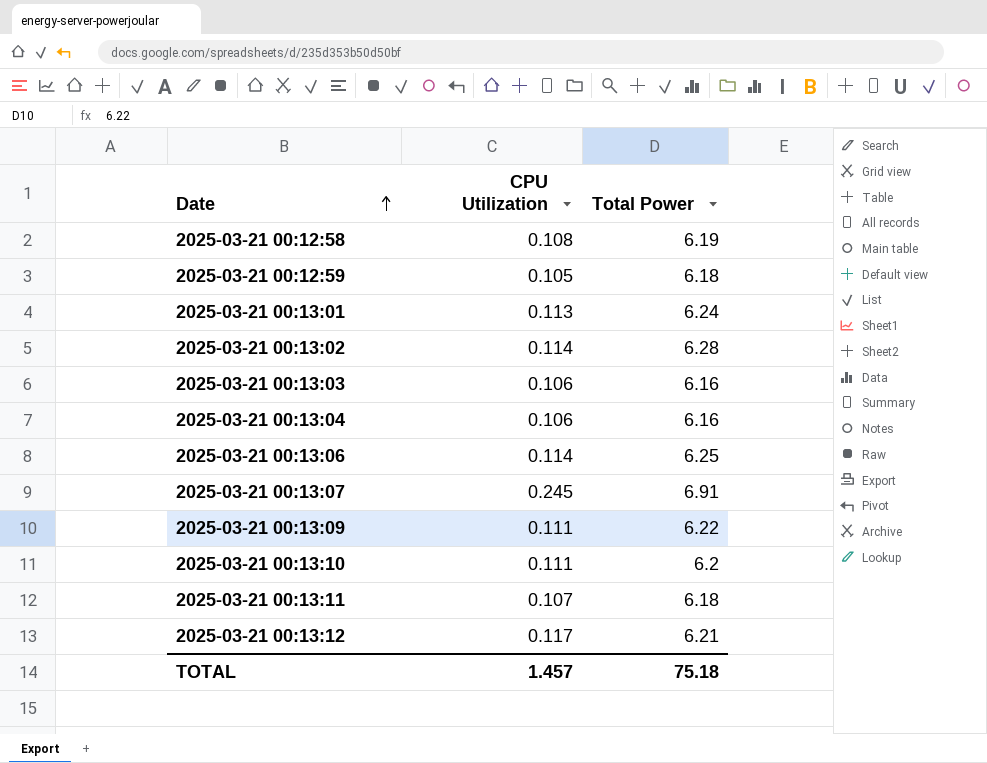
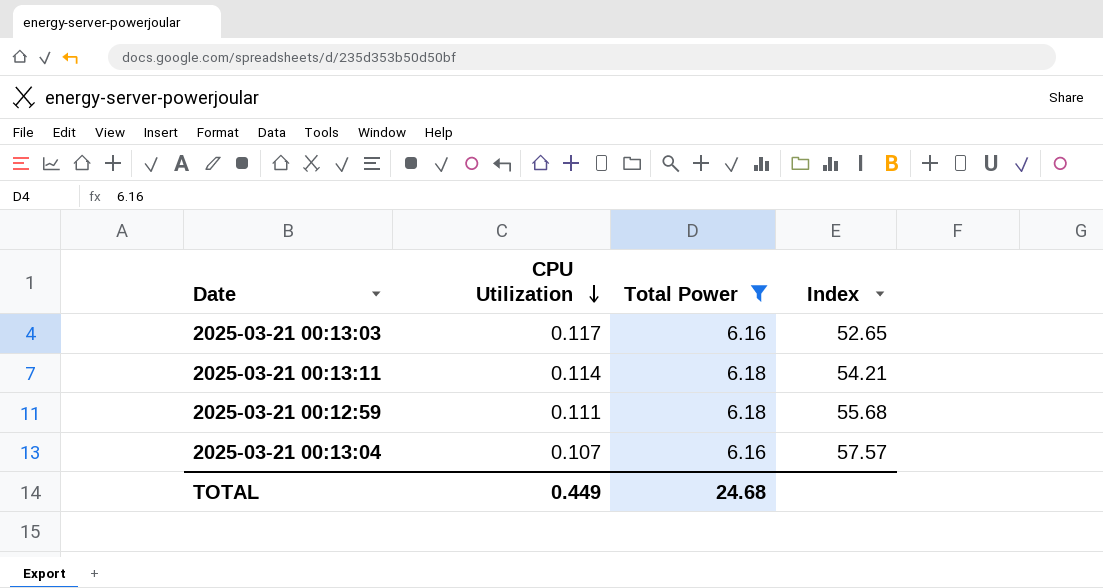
filter: none -> Total Power <= 6.18
row order: Date ascending -> CPU Utilization descending
column Index | formula: none -> [Total Power] / [CPU Utilization]
2025-03-21 00:13:03 | CPU Utilization: 0.106 -> 0.117
2025-03-21 00:13:11 | CPU Utilization: 0.107 -> 0.114
2025-03-21 00:12:59 | CPU Utilization: 0.105 -> 0.111
2025-03-21 00:13:04 | CPU Utilization: 0.106 -> 0.107
TOTAL | CPU Utilization: 1.457 -> 0.449
TOTAL | Total Power: 75.18 -> 24.68

